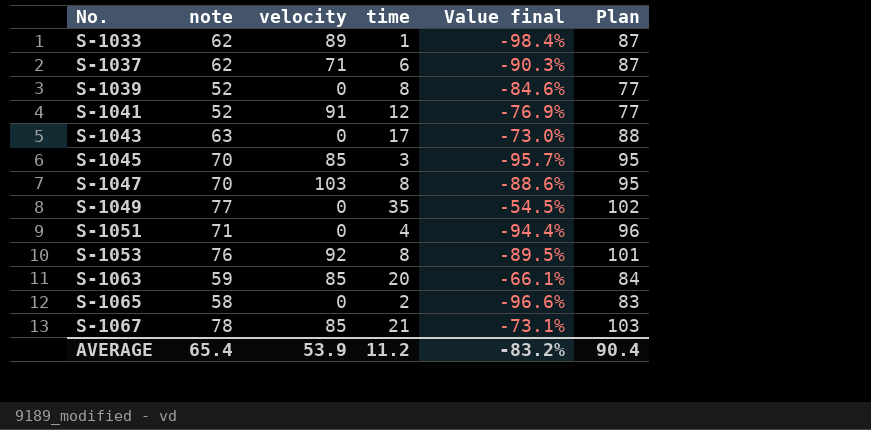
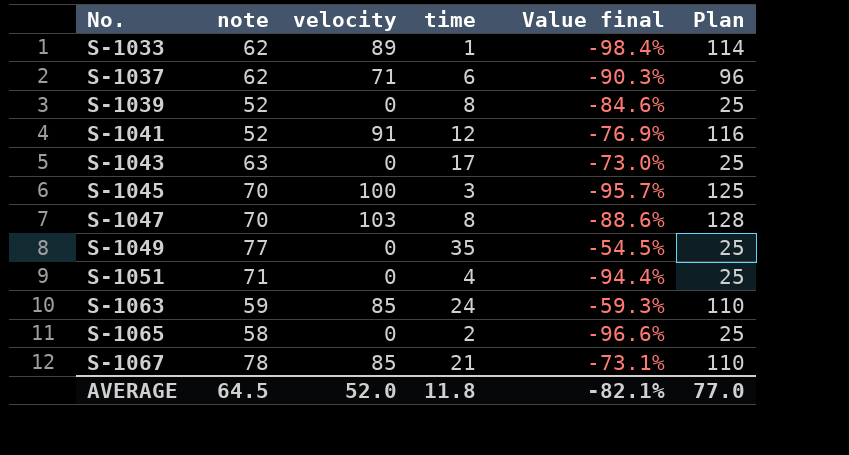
column Plan | formula: [note] + 25 -> [velocity] + 25
row S-1053: 76 | 92 | 8 | -89.5% | 101 -> none
S-1045 | velocity: 85 -> 100
S-1063 | time: 20 -> 24
S-1063 | Value final: -66.1% -> -59.3%
AVERAGE | note: 65.4 -> 64.5
AVERAGE | velocity: 53.9 -> 52.0
AVERAGE | time: 11.2 -> 11.8
AVERAGE | Value final: -83.2% -> -82.1%
AVERAGE | Plan: 90.4 -> 77.0

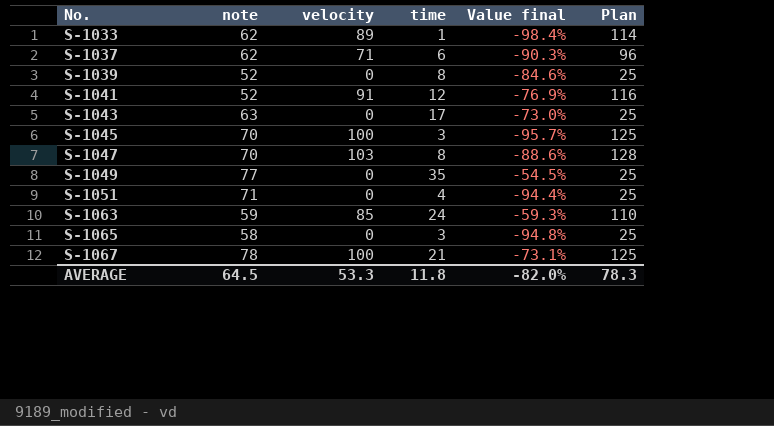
S-1065 | time: 2 -> 3
S-1065 | Value final: -96.6% -> -94.8%
S-1067 | velocity: 85 -> 100
S-1067 | Plan: 110 -> 125
AVERAGE | velocity: 52.0 -> 53.3
AVERAGE | Value final: -82.1% -> -82.0%
AVERAGE | Plan: 77.0 -> 78.3

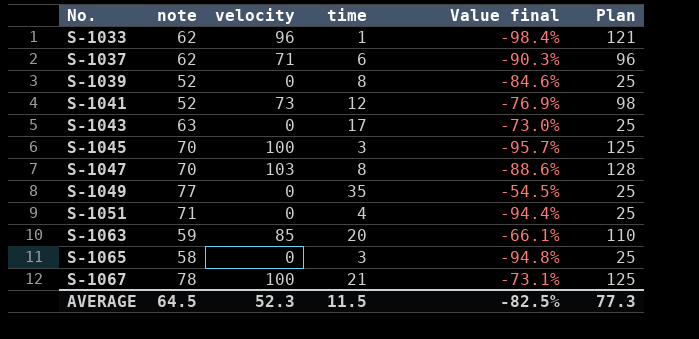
S-1033 | velocity: 89 -> 96
S-1033 | Plan: 114 -> 121
S-1041 | velocity: 91 -> 73
S-1041 | Plan: 116 -> 98
S-1063 | time: 24 -> 20
S-1063 | Value final: -59.3% -> -66.1%
AVERAGE | velocity: 53.3 -> 52.3
AVERAGE | time: 11.8 -> 11.5
AVERAGE | Value final: -82.0% -> -82.5%
AVERAGE | Plan: 78.3 -> 77.3

